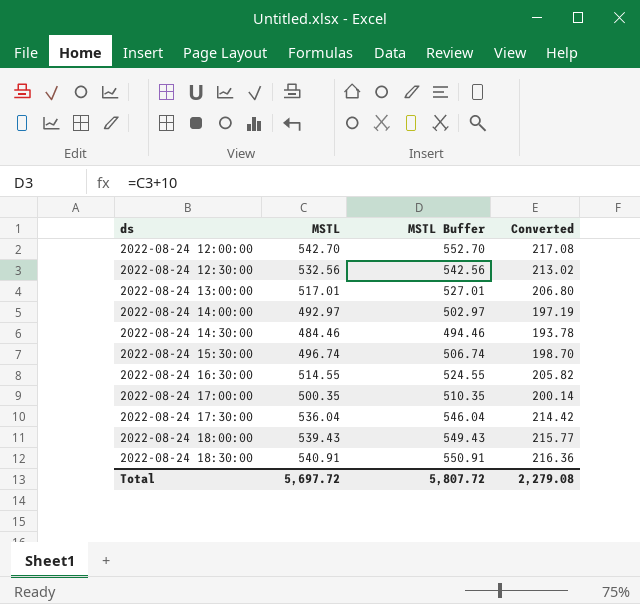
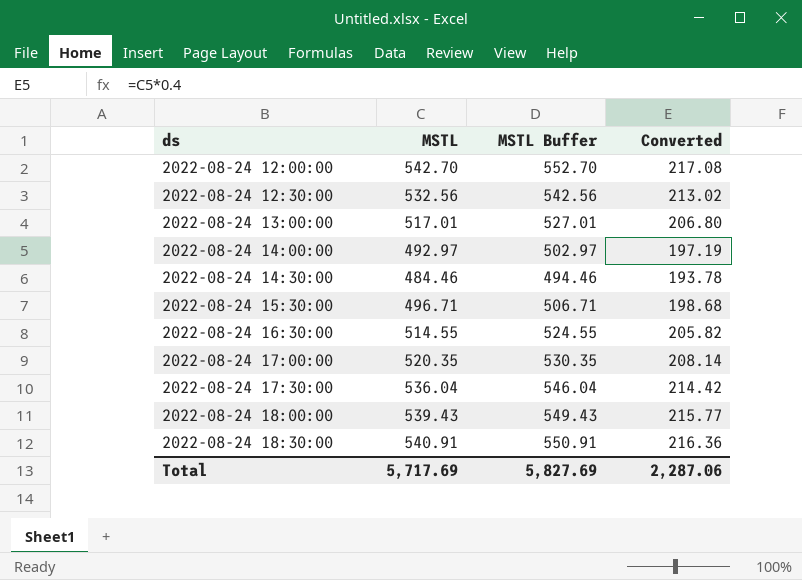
2022-08-24 15:30:00 | MSTL: 496.74 -> 496.71
2022-08-24 15:30:00 | MSTL Buffer: 506.74 -> 506.71
2022-08-24 15:30:00 | Converted: 198.70 -> 198.68
2022-08-24 17:00:00 | MSTL: 500.35 -> 520.35
2022-08-24 17:00:00 | MSTL Buffer: 510.35 -> 530.35
2022-08-24 17:00:00 | Converted: 200.14 -> 208.14
Total | MSTL: 5,697.72 -> 5,717.69
Total | MSTL Buffer: 5,807.72 -> 5,827.69
Total | Converted: 2,279.08 -> 2,287.06

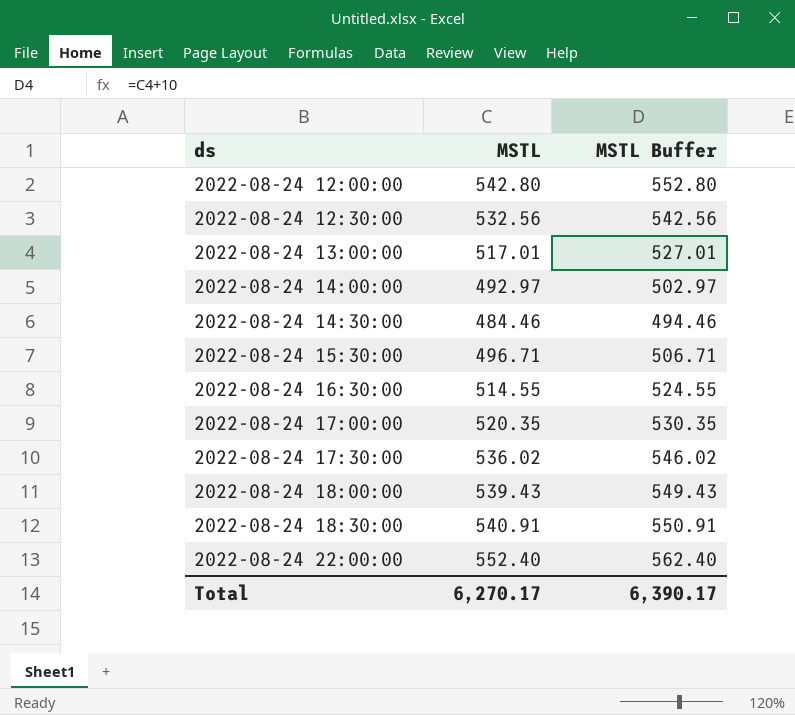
column Converted | formula: [MSTL] * 0.4 -> none
2022-08-24 12:00:00 | MSTL: 542.70 -> 542.80
2022-08-24 12:00:00 | MSTL Buffer: 552.70 -> 552.80
2022-08-24 17:30:00 | MSTL: 536.04 -> 536.02
2022-08-24 17:30:00 | MSTL Buffer: 546.04 -> 546.02
row 2022-08-24 22:00:00: none -> 552.40 | 562.40
Total | MSTL: 5,717.69 -> 6,270.17
Total | MSTL Buffer: 5,827.69 -> 6,390.17

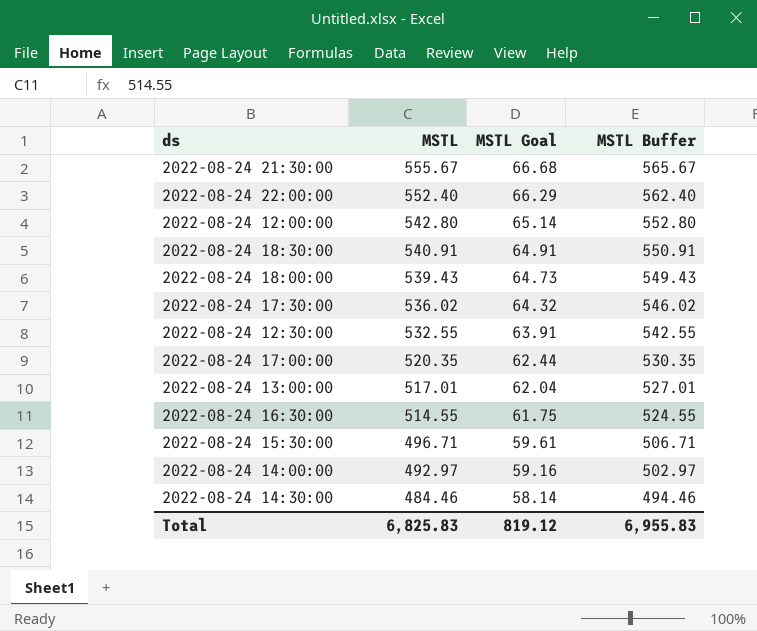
row order: ds ascending -> MSTL descending
column MSTL Goal | formula: none -> [MSTL] * 0.12
row 2022-08-24 21:30:00: none -> 555.67 | 66.68 | 565.67
2022-08-24 12:30:00 | MSTL: 532.56 -> 532.55
2022-08-24 12:30:00 | MSTL Buffer: 542.56 -> 542.55
Total | MSTL: 6,270.17 -> 6,825.83
Total | MSTL Buffer: 6,390.17 -> 6,955.83

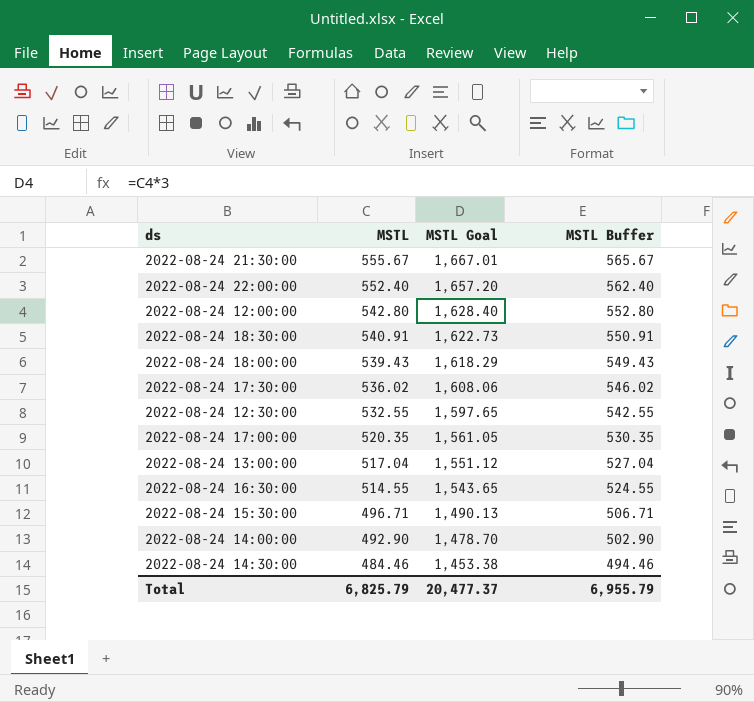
column MSTL Goal | formula: [MSTL] * 0.12 -> [MSTL] * 3
2022-08-24 13:00:00 | MSTL: 517.01 -> 517.04
2022-08-24 13:00:00 | MSTL Buffer: 527.01 -> 527.04
2022-08-24 14:00:00 | MSTL: 492.97 -> 492.90
2022-08-24 14:00:00 | MSTL Buffer: 502.97 -> 502.90
Total | MSTL: 6,825.83 -> 6,825.79
Total | MSTL Goal: 819.12 -> 20,477.37
Total | MSTL Buffer: 6,955.83 -> 6,955.79

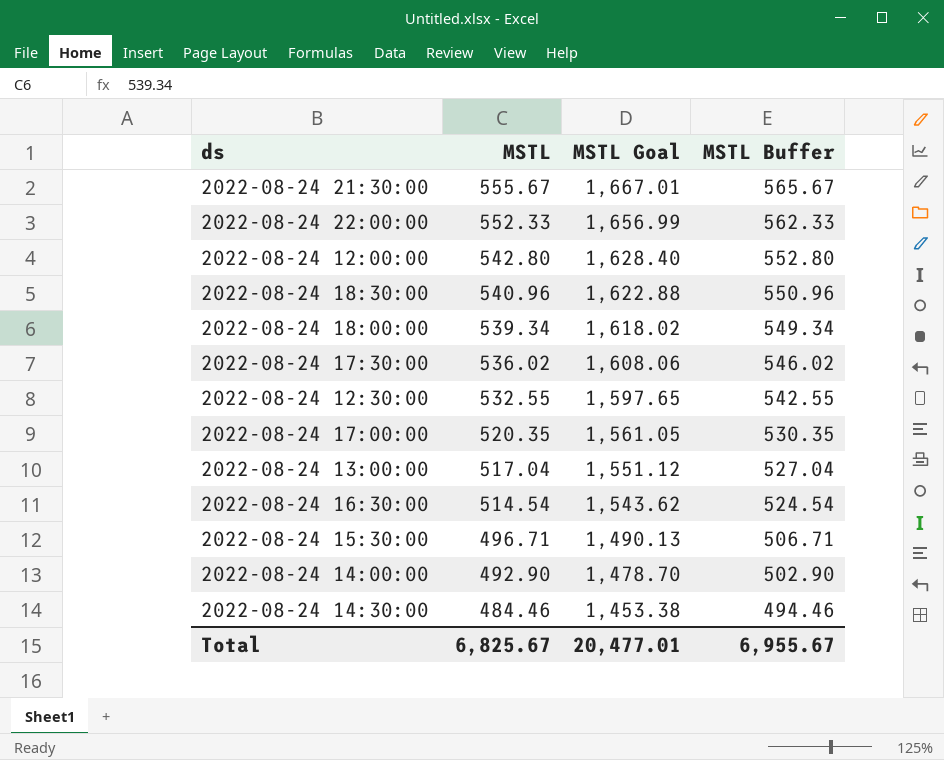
2022-08-24 22:00:00 | MSTL: 552.40 -> 552.33
2022-08-24 22:00:00 | MSTL Goal: 1,657.20 -> 1,656.99
2022-08-24 22:00:00 | MSTL Buffer: 562.40 -> 562.33
2022-08-24 18:30:00 | MSTL: 540.91 -> 540.96
2022-08-24 18:30:00 | MSTL Goal: 1,622.73 -> 1,622.88
2022-08-24 18:30:00 | MSTL Buffer: 550.91 -> 550.96
2022-08-24 18:00:00 | MSTL: 539.43 -> 539.34
2022-08-24 18:00:00 | MSTL Goal: 1,618.29 -> 1,618.02
2022-08-24 18:00:00 | MSTL Buffer: 549.43 -> 549.34
2022-08-24 16:30:00 | MSTL: 514.55 -> 514.54
2022-08-24 16:30:00 | MSTL Goal: 1,543.65 -> 1,543.62
2022-08-24 16:30:00 | MSTL Buffer: 524.55 -> 524.54
Total | MSTL: 6,825.79 -> 6,825.67
Total | MSTL Goal: 20,477.37 -> 20,477.01
Total | MSTL Buffer: 6,955.79 -> 6,955.67

